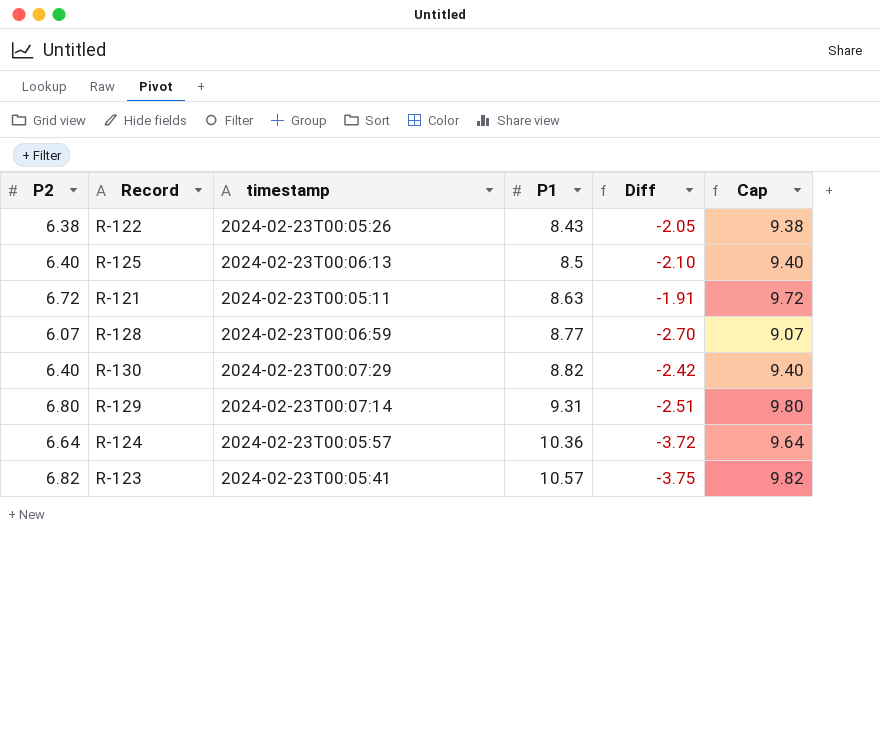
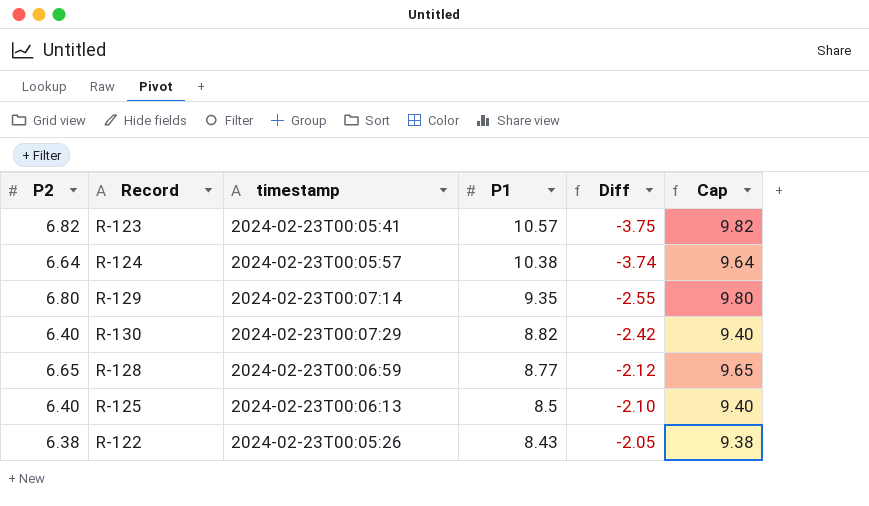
row order: P1 ascending -> P1 descending
row R-121: 6.72 | 2024-02-23T00:05:11 | 8.63 | -1.91 | 9.72 -> none
R-124 | P1: 10.36 -> 10.38
R-124 | Diff: -3.72 -> -3.74
R-129 | P1: 9.31 -> 9.35
R-129 | Diff: -2.51 -> -2.55
R-128 | P2: 6.07 -> 6.65
R-128 | Diff: -2.70 -> -2.12
R-128 | Cap: 9.07 -> 9.65

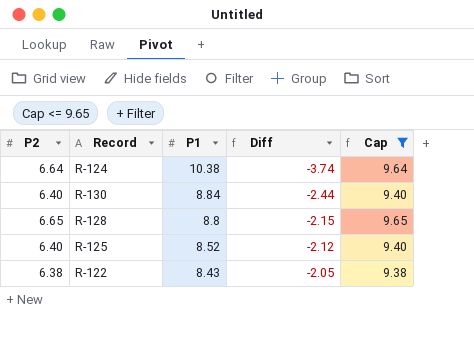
filter: none -> Cap <= 9.65
column timestamp | position: 3 -> none
R-130 | P1: 8.82 -> 8.84
R-130 | Diff: -2.42 -> -2.44
R-128 | P1: 8.77 -> 8.8
R-128 | Diff: -2.12 -> -2.15
R-125 | P1: 8.5 -> 8.52
R-125 | Diff: -2.10 -> -2.12

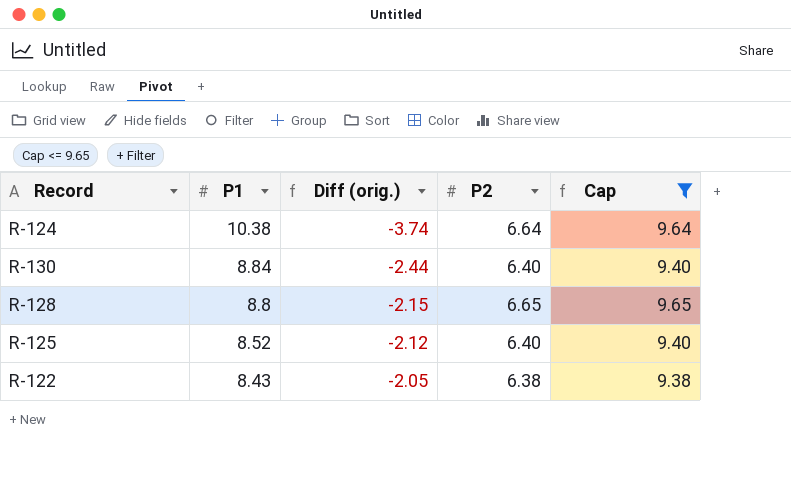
column name: Diff -> Diff (orig.)
column P2 | position: 1 -> 4

